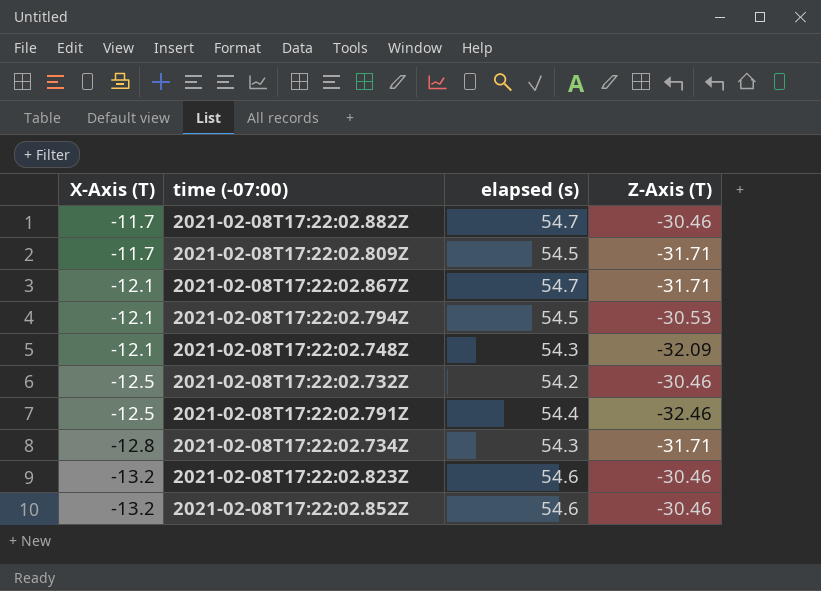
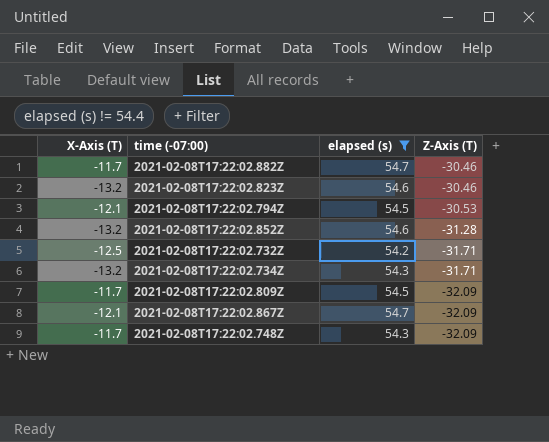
filter: none -> elapsed (s) != 54.4
row order: X-Axis (T) descending -> Z-Axis (T) descending
2021-02-08T17:22:02.852Z | Z-Axis (T): -30.46 -> -31.28
2021-02-08T17:22:02.732Z | Z-Axis (T): -30.46 -> -31.71
2021-02-08T17:22:02.734Z | X-Axis (T): -12.8 -> -13.2
2021-02-08T17:22:02.809Z | Z-Axis (T): -31.71 -> -32.09
2021-02-08T17:22:02.867Z | Z-Axis (T): -31.71 -> -32.09
2021-02-08T17:22:02.748Z | X-Axis (T): -12.1 -> -11.7

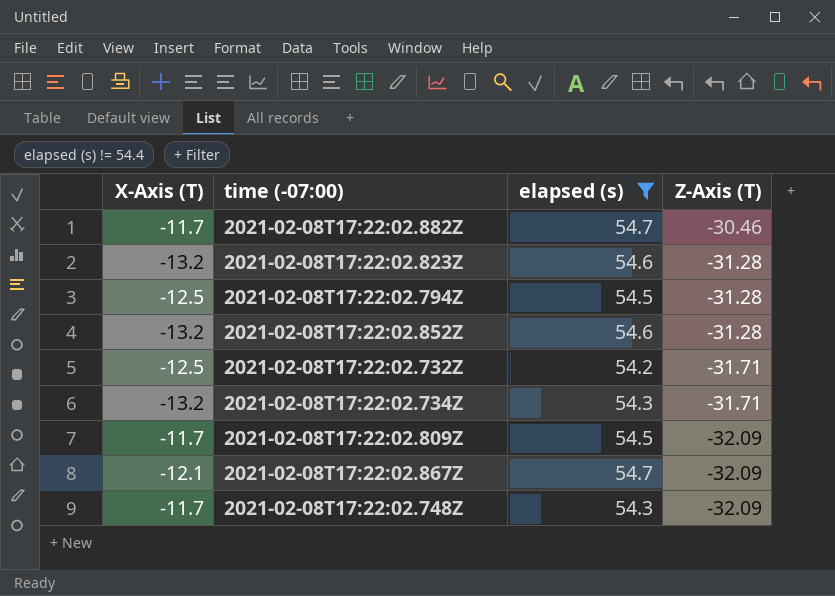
2021-02-08T17:22:02.823Z | Z-Axis (T): -30.46 -> -31.28
2021-02-08T17:22:02.794Z | X-Axis (T): -12.1 -> -12.5
2021-02-08T17:22:02.794Z | Z-Axis (T): -30.53 -> -31.28

